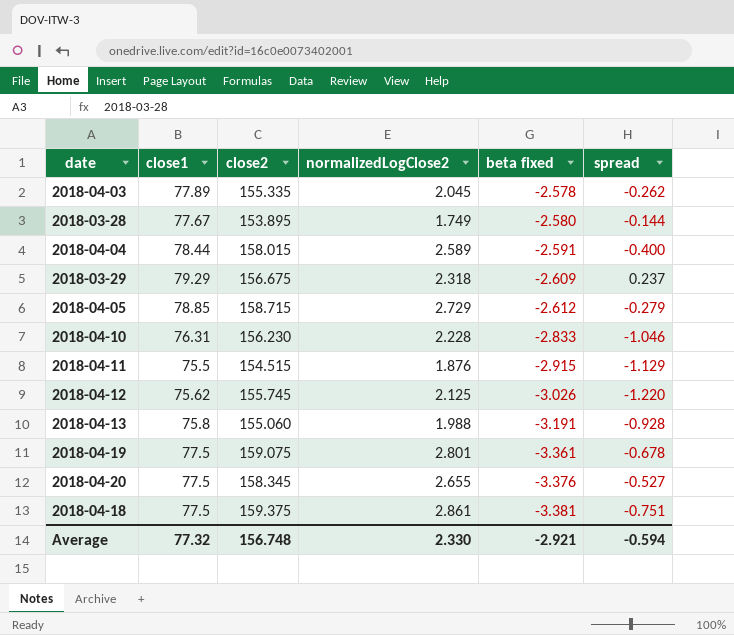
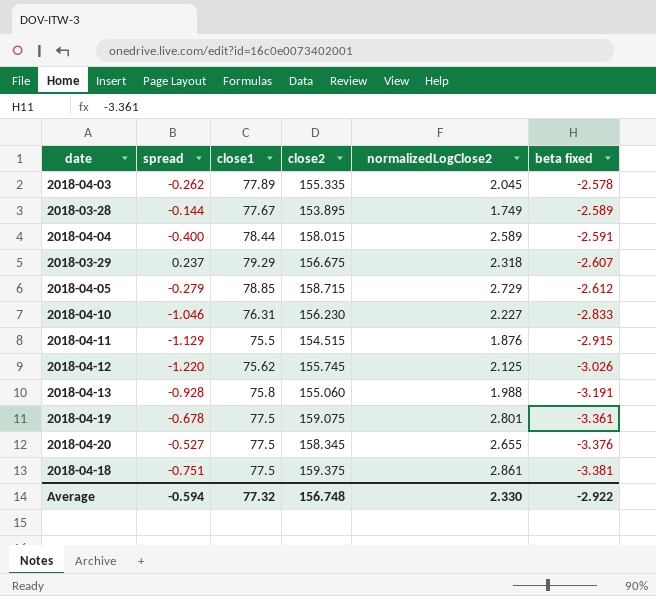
column spread | position: 6 -> 2
2018-03-28 | beta fixed: -2.580 -> -2.589
2018-03-29 | beta fixed: -2.609 -> -2.607
2018-04-10 | normalizedLogClose2: 2.228 -> 2.227
Average | beta fixed: -2.921 -> -2.922

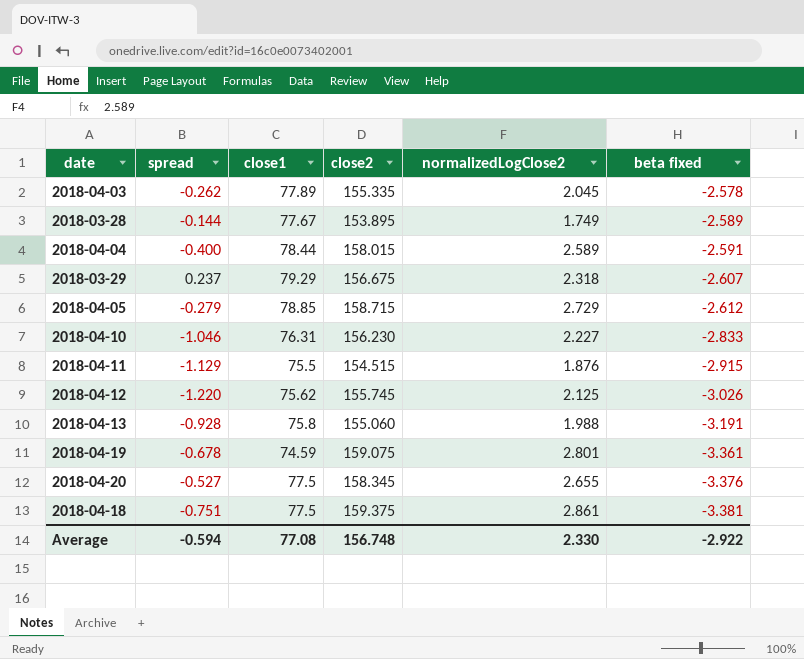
2018-04-19 | close1: 77.5 -> 74.59
Average | close1: 77.32 -> 77.08

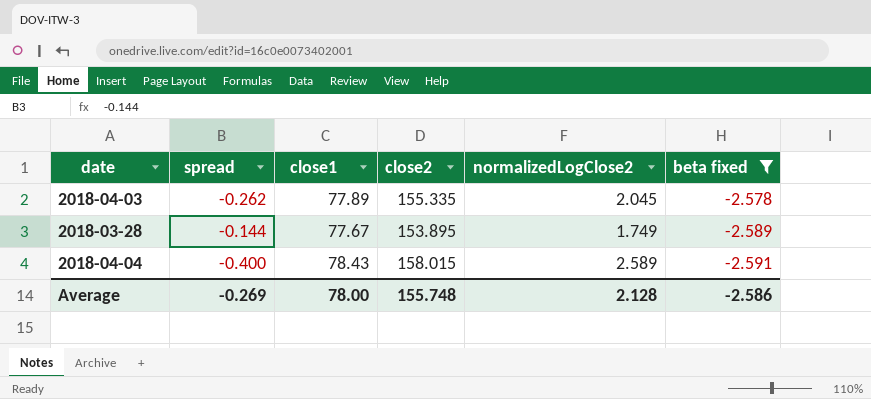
filter: none -> beta fixed >= -2.591
2018-04-04 | close1: 78.44 -> 78.43
Average | spread: -0.594 -> -0.269
Average | close1: 77.08 -> 78.00
Average | close2: 156.748 -> 155.748
Average | normalizedLogClose2: 2.330 -> 2.128
Average | beta fixed: -2.922 -> -2.586

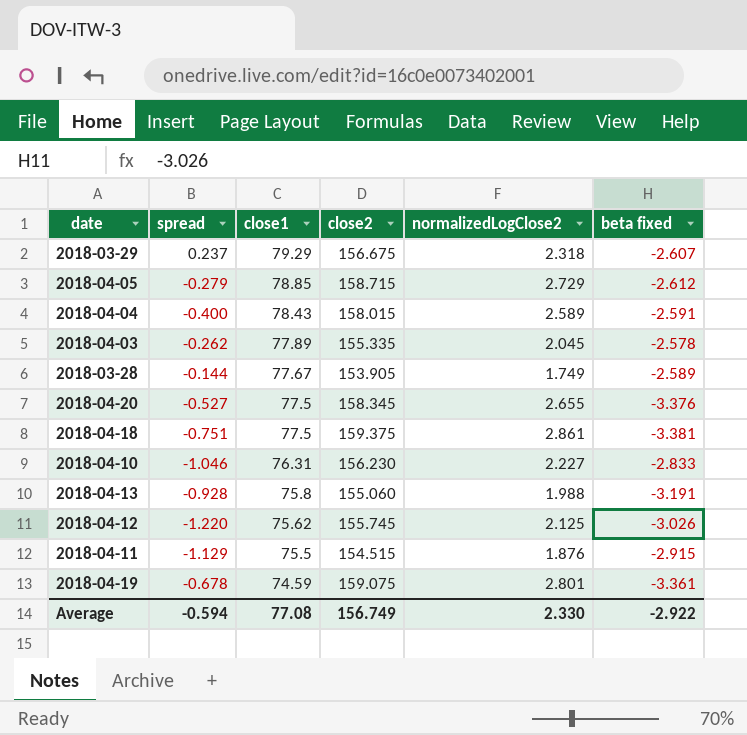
filter: beta fixed >= -2.591 -> none
row order: beta fixed descending -> close1 descending
2018-03-28 | close2: 153.895 -> 153.905
Average | spread: -0.269 -> -0.594
Average | close1: 78.00 -> 77.08
Average | close2: 155.748 -> 156.749
Average | normalizedLogClose2: 2.128 -> 2.330
Average | beta fixed: -2.586 -> -2.922

